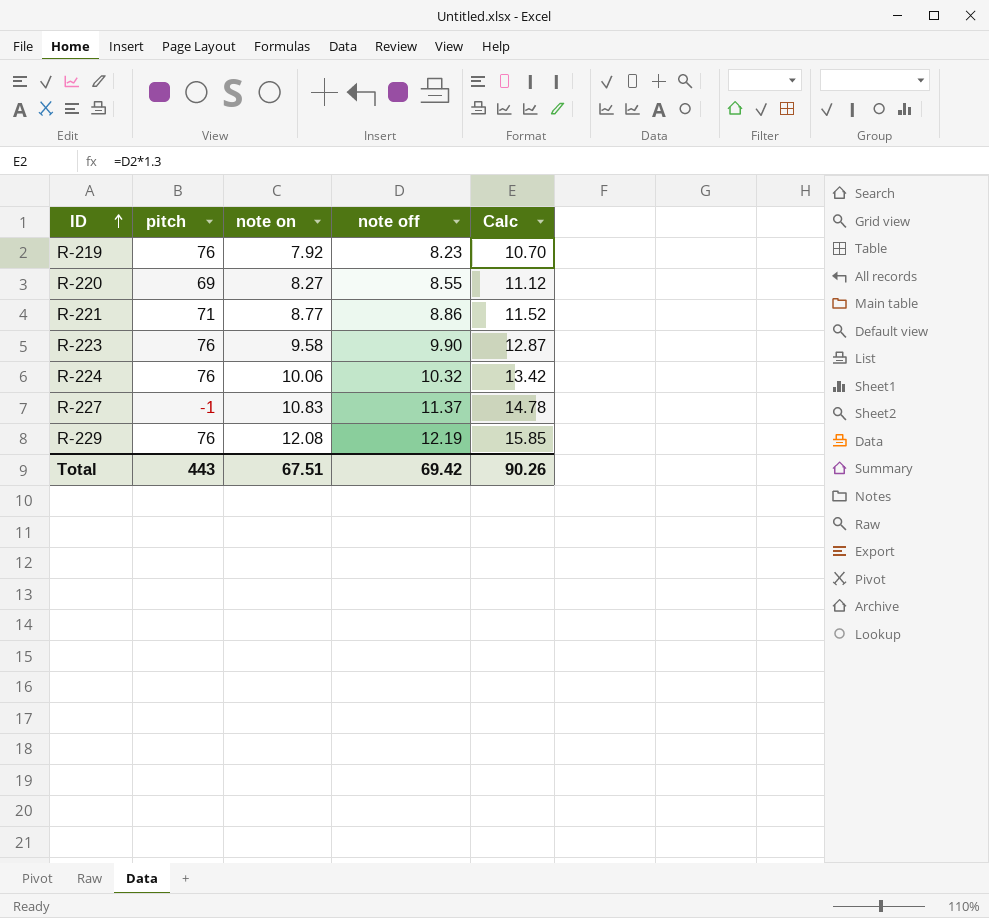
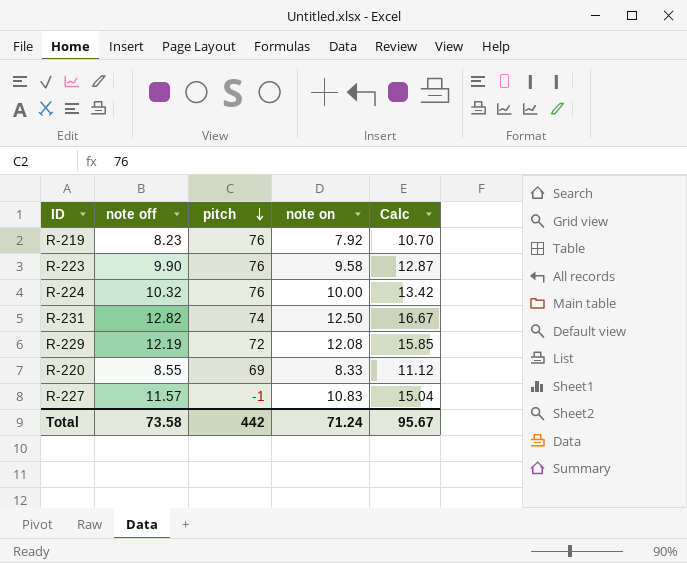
row order: ID ascending -> pitch descending
column note off | position: 4 -> 2
row R-221: 71 | 8.77 | 8.86 | 11.52 -> none
R-224 | note on: 10.06 -> 10.00
row R-231: none -> 12.82 | 74 | 12.50 | 16.67
R-229 | pitch: 76 -> 72
R-220 | note on: 8.27 -> 8.33
R-227 | note off: 11.37 -> 11.57
R-227 | Calc: 14.78 -> 15.04
Total | note off: 69.42 -> 73.58
Total | pitch: 443 -> 442
Total | note on: 67.51 -> 71.24
Total | Calc: 90.26 -> 95.67

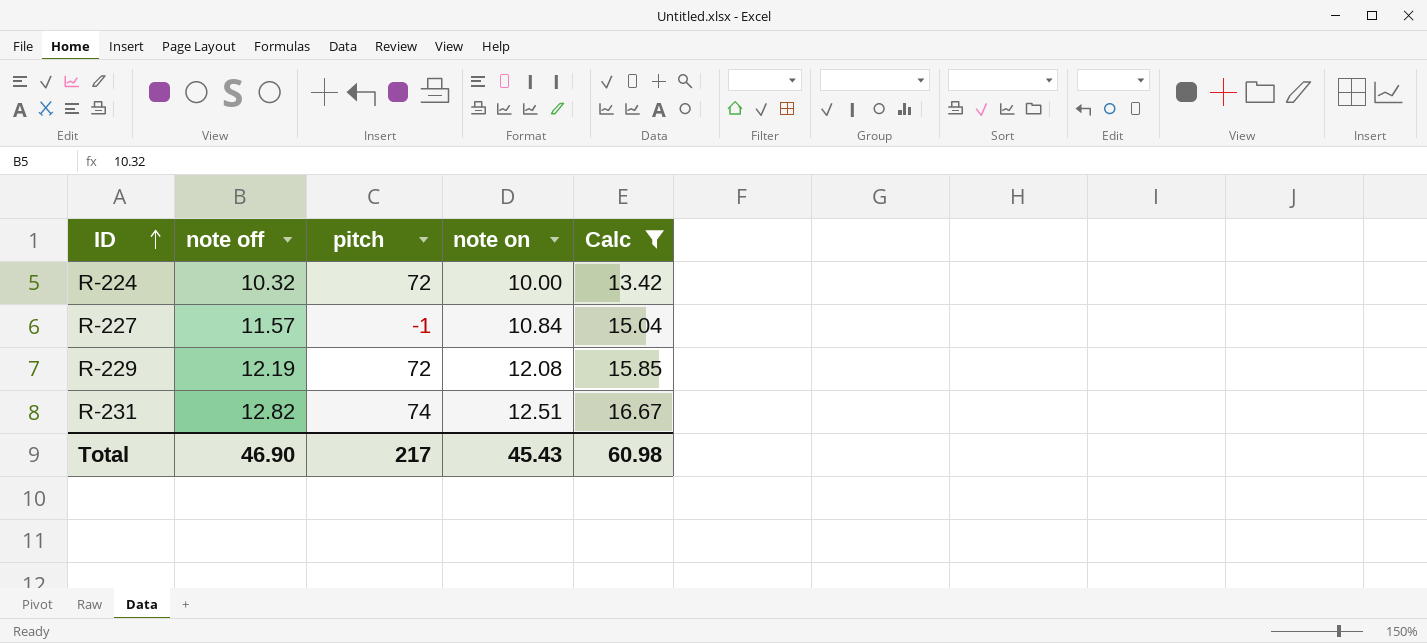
filter: none -> Calc >= 13.42
row order: pitch descending -> ID ascending
R-224 | pitch: 76 -> 72
R-227 | note on: 10.83 -> 10.84
R-231 | note on: 12.50 -> 12.51
Total | note off: 73.58 -> 46.90
Total | pitch: 442 -> 217
Total | note on: 71.24 -> 45.43
Total | Calc: 95.67 -> 60.98

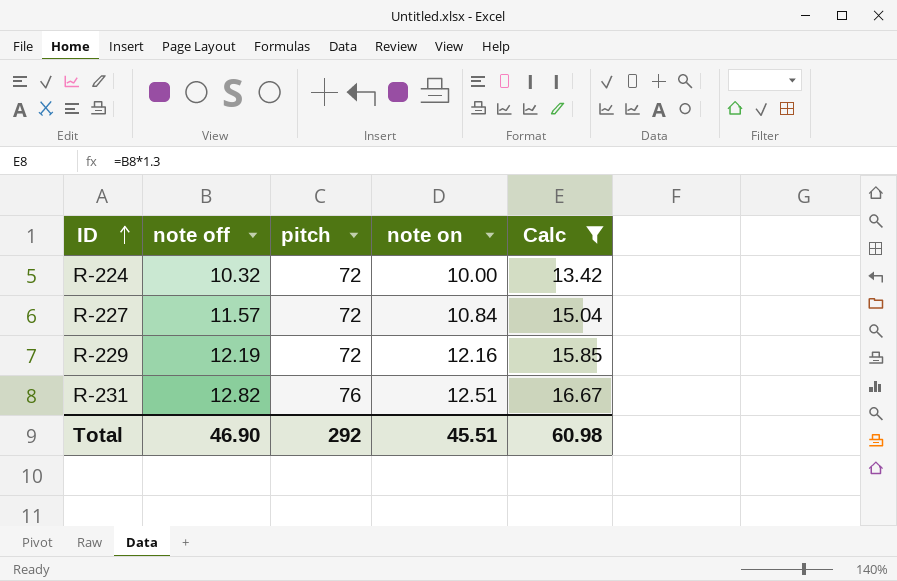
R-227 | pitch: -1 -> 72
R-229 | note on: 12.08 -> 12.16
R-231 | pitch: 74 -> 76
Total | pitch: 217 -> 292
Total | note on: 45.43 -> 45.51

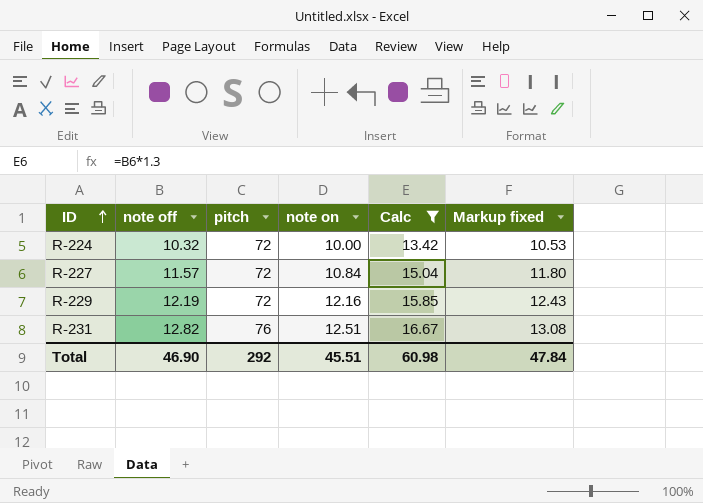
column Markup fixed | formula: none -> [note off] * 1.02

